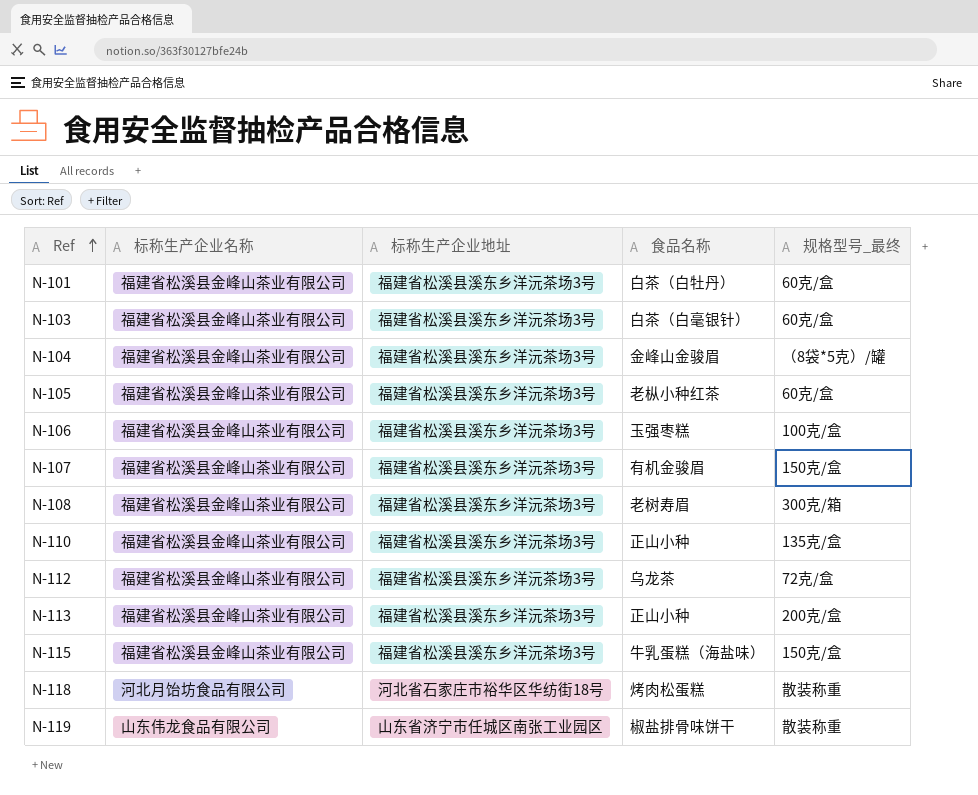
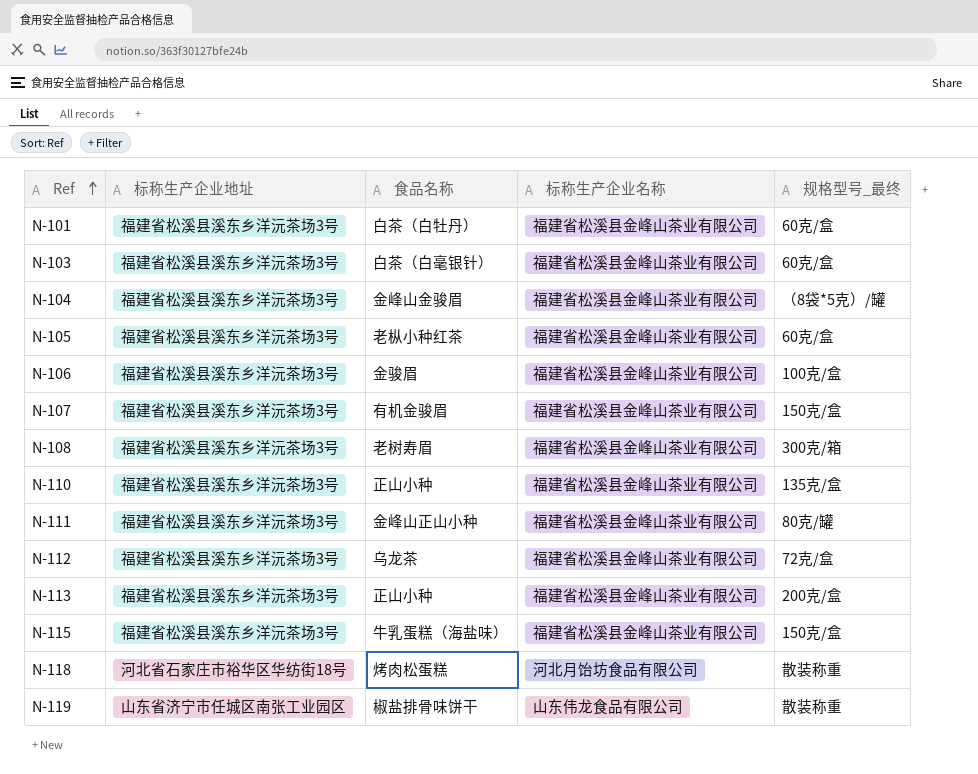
column 标称生产企业名称 | position: 2 -> 4
N-106 | 食品名称: 玉强枣糕 -> 金骏眉
row N-111: none -> 福建省松溪县溪东乡洋沅茶场3号 | 金峰山正山小种 | 福建省松溪县金峰山茶业有限公司 | 80克/罐

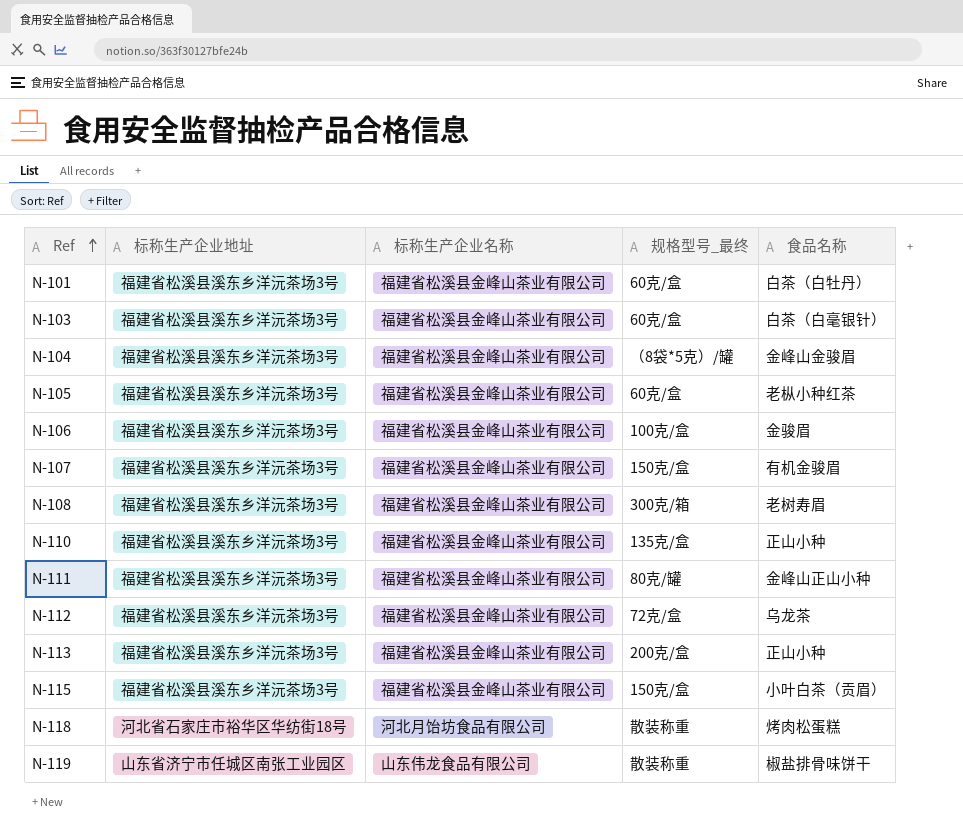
column 食品名称 | position: 3 -> 5
N-115 | 食品名称: 牛乳蛋糕（海盐味） -> 小叶白茶（贡眉）

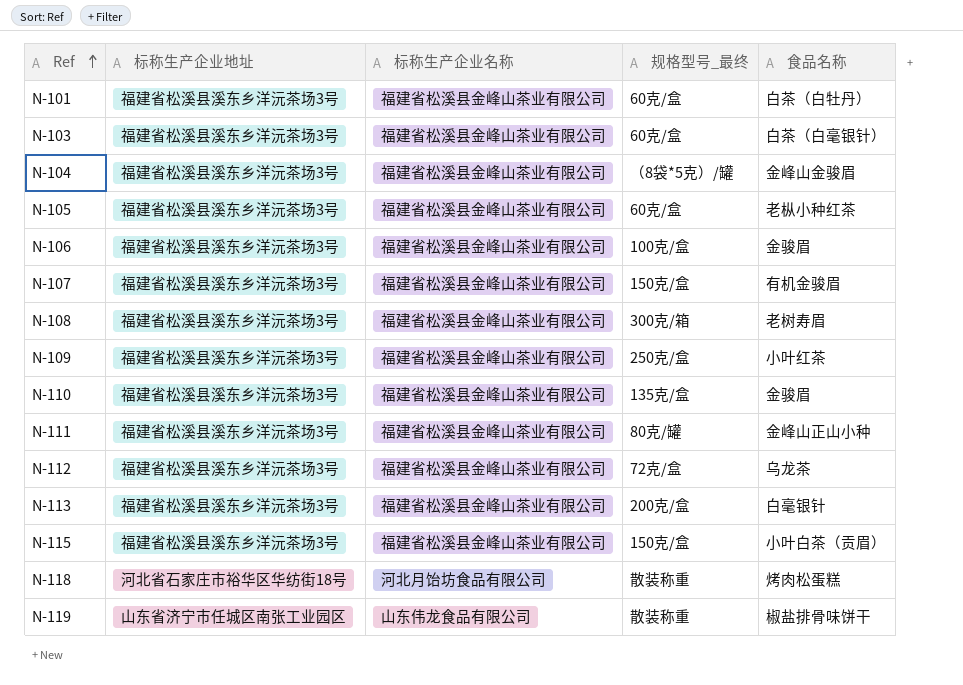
row N-109: none -> 福建省松溪县溪东乡洋沅茶场3号 | 福建省松溪县金峰山茶业有限公司 | 250克/盒 | 小叶红茶
N-110 | 食品名称: 正山小种 -> 金骏眉
N-113 | 食品名称: 正山小种 -> 白毫银针

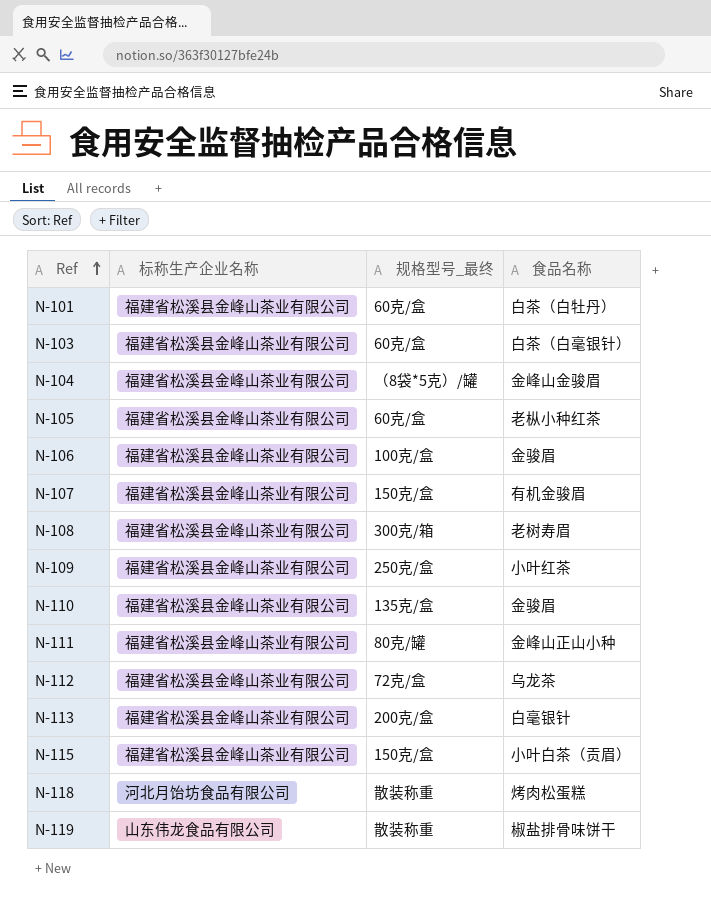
column 标称生产企业地址 | position: 2 -> none

